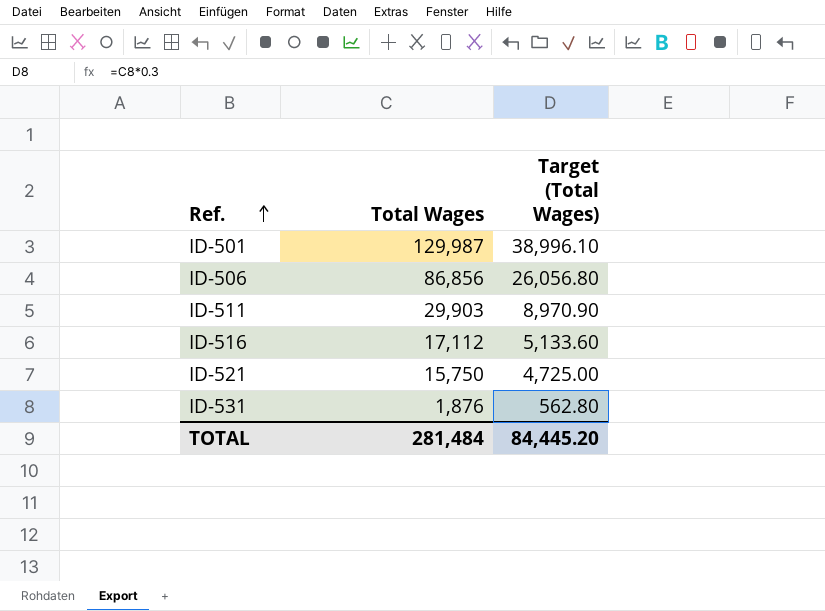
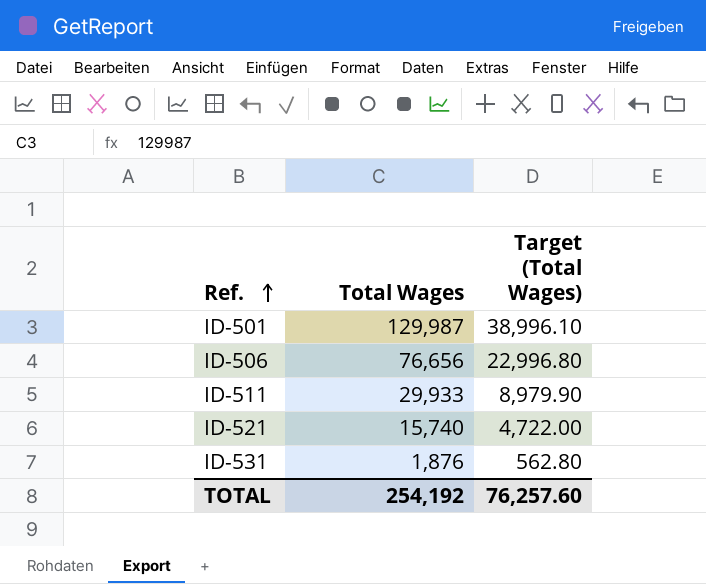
row ID-516: 17,112 | 5,133.60 -> none
ID-506 | Total Wages: 86,856 -> 76,656
ID-506 | Target (Total Wages): 26,056.80 -> 22,996.80
ID-511 | Total Wages: 29,903 -> 29,933
ID-511 | Target (Total Wages): 8,970.90 -> 8,979.90
ID-521 | Total Wages: 15,750 -> 15,740
ID-521 | Target (Total Wages): 4,725.00 -> 4,722.00
TOTAL | Total Wages: 281,484 -> 254,192
TOTAL | Target (Total Wages): 84,445.20 -> 76,257.60

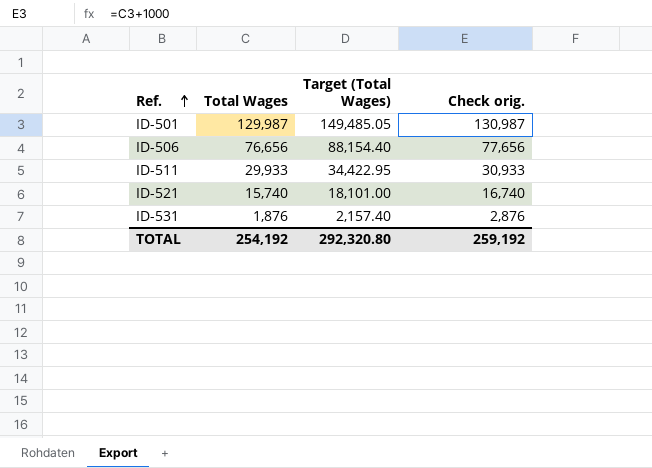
column Target (Total Wages) | formula: [Total Wages] * 0.3 -> [Total Wages] * 1.15
column Check orig. | formula: none -> [Total Wages] + 1000
TOTAL | Target (Total Wages): 76,257.60 -> 292,320.80

